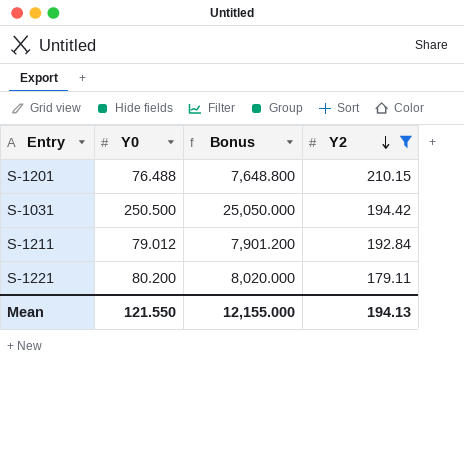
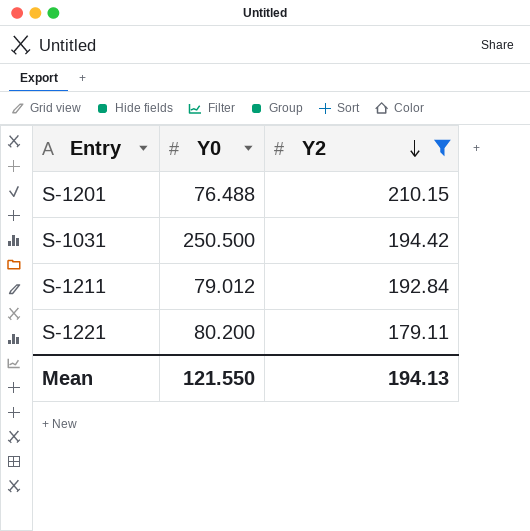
column Bonus | formula: [Y0] * 100 -> none

